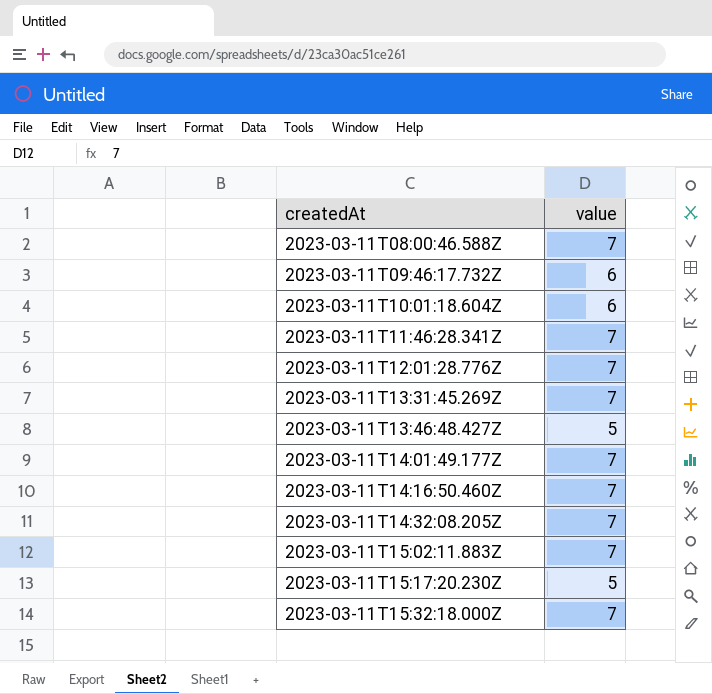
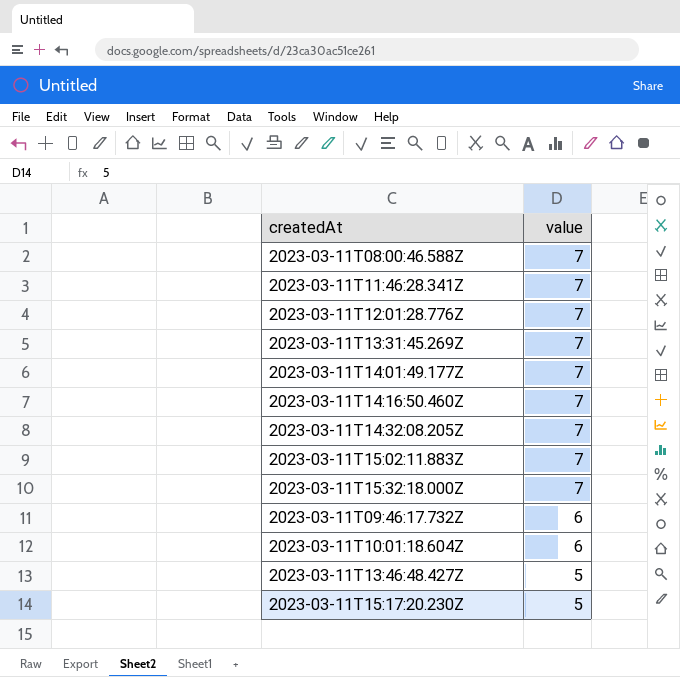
row order: createdAt ascending -> value descending

